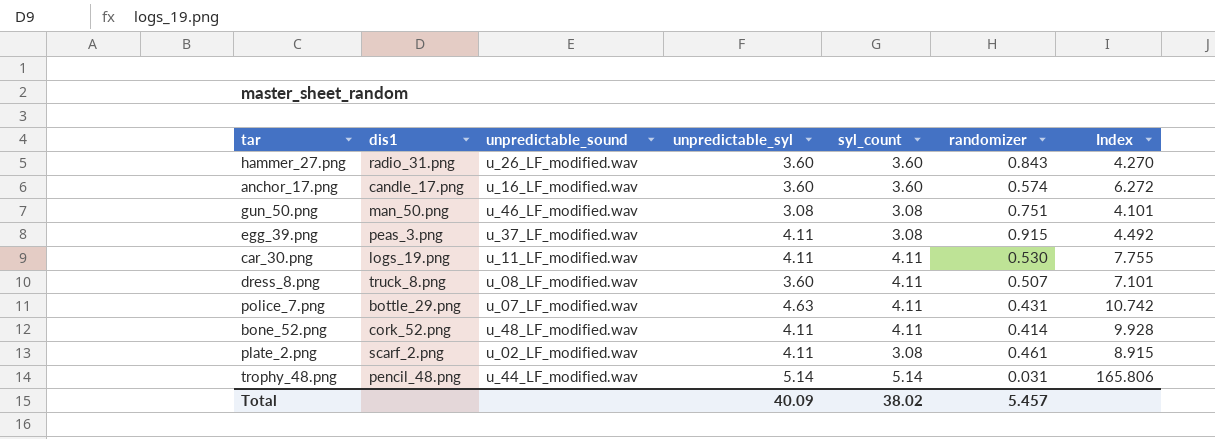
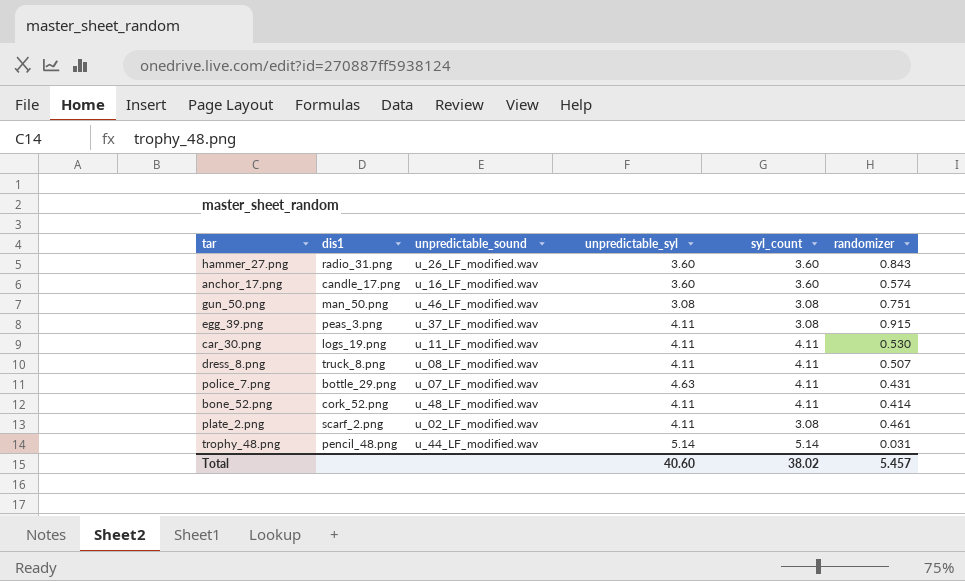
column Index | formula: [unpredictable_syl] / [randomizer] -> none
dress_8.png | unpredictable_syl: 3.60 -> 4.11
Total | unpredictable_syl: 40.09 -> 40.60

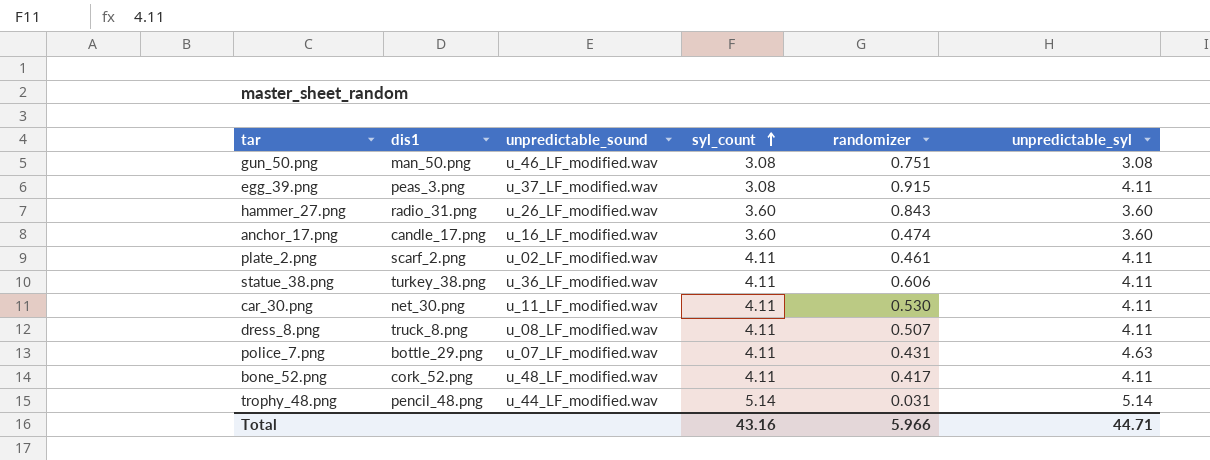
row order: none -> syl_count ascending
column unpredictable_syl | position: 4 -> 6
anchor_17.png | randomizer: 0.574 -> 0.474
plate_2.png | syl_count: 3.08 -> 4.11
row statue_38.png: none -> turkey_38.png | u_36_LF_modified.wav | 4.11 | 0.606 | 4.11
car_30.png | dis1: logs_19.png -> net_30.png
bone_52.png | randomizer: 0.414 -> 0.417
Total | syl_count: 38.02 -> 43.16
Total | randomizer: 5.457 -> 5.966
Total | unpredictable_syl: 40.60 -> 44.71

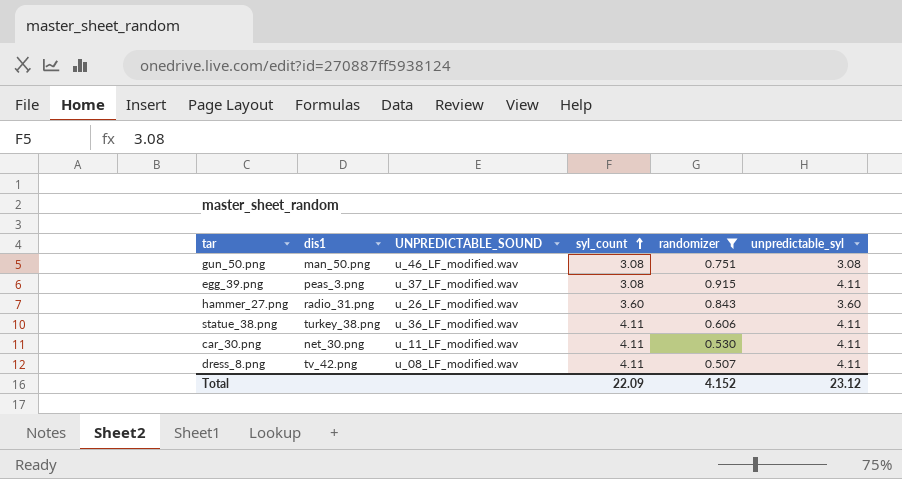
filter: none -> randomizer >= 0.507
column name: unpredictable_sound -> UNPREDICTABLE_SOUND
dress_8.png | dis1: truck_8.png -> tv_42.png
Total | syl_count: 43.16 -> 22.09
Total | randomizer: 5.966 -> 4.152
Total | unpredictable_syl: 44.71 -> 23.12

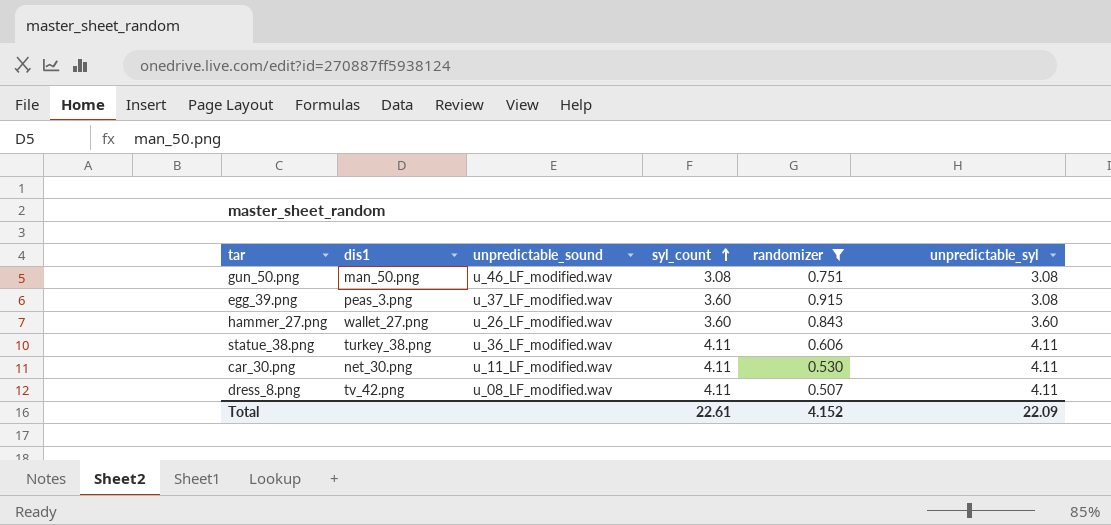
column name: UNPREDICTABLE_SOUND -> unpredictable_sound
egg_39.png | syl_count: 3.08 -> 3.60
egg_39.png | unpredictable_syl: 4.11 -> 3.08
hammer_27.png | dis1: radio_31.png -> wallet_27.png
Total | syl_count: 22.09 -> 22.61
Total | unpredictable_syl: 23.12 -> 22.09

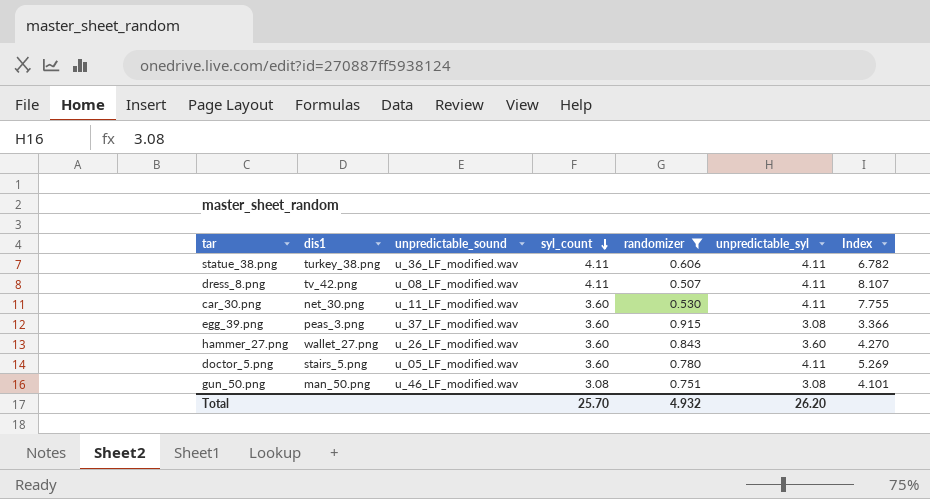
row order: syl_count ascending -> syl_count descending
column Index | formula: none -> [unpredictable_syl] / [randomizer]
car_30.png | syl_count: 4.11 -> 3.60
row doctor_5.png: none -> stairs_5.png | u_05_LF_modified.wav | 3.60 | 0.780 | 4.11 | 5.269
Total | syl_count: 22.61 -> 25.70
Total | randomizer: 4.152 -> 4.932
Total | unpredictable_syl: 22.09 -> 26.20

